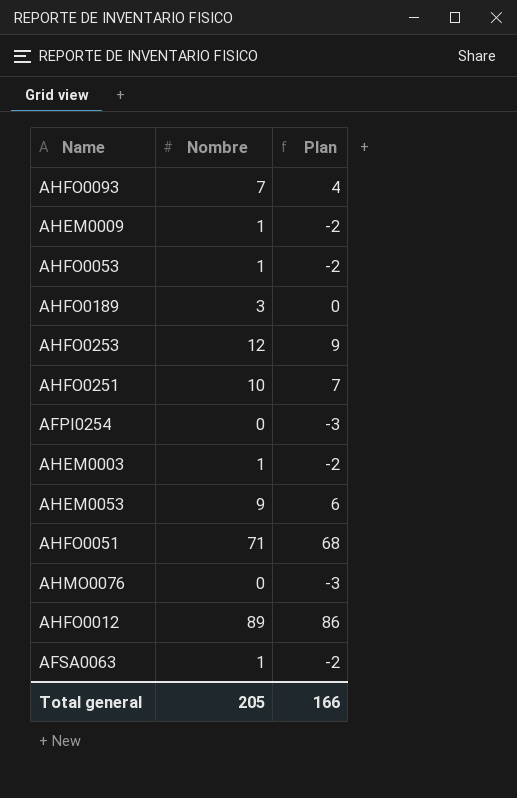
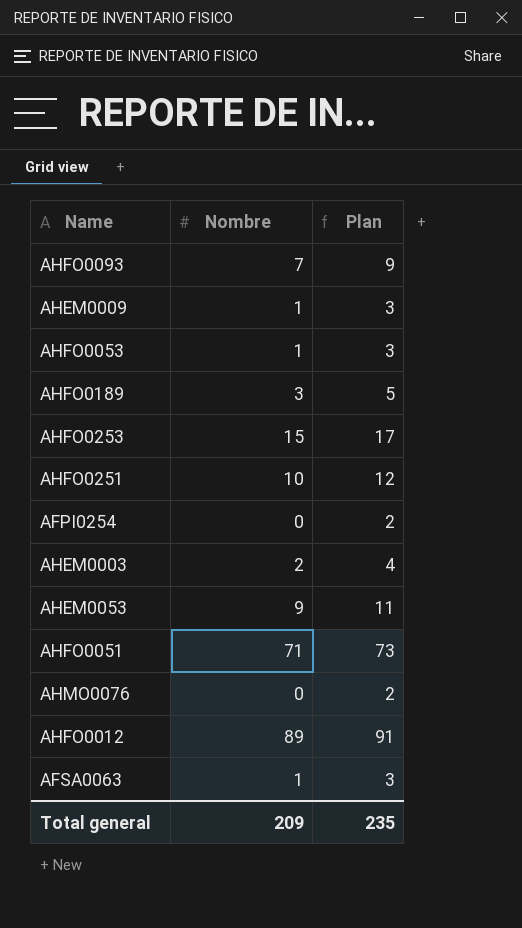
column Plan | formula: [Nombre] - 3 -> [Nombre] + 2
AHFO0253 | Nombre: 12 -> 15
AHEM0003 | Nombre: 1 -> 2
Total general | Nombre: 205 -> 209
Total general | Plan: 166 -> 235

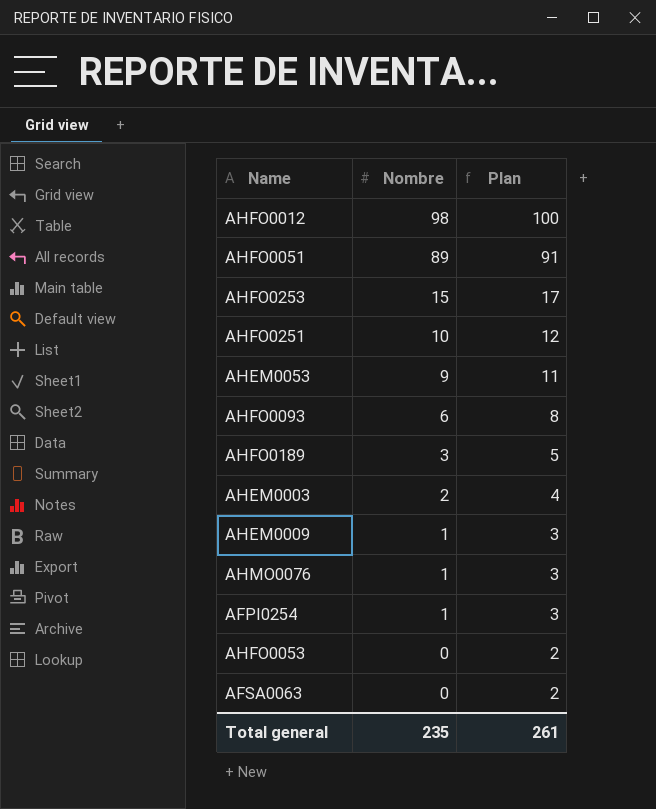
row order: none -> Nombre descending
AHFO0012 | Nombre: 89 -> 98
AHFO0012 | Plan: 91 -> 100
AHFO0051 | Nombre: 71 -> 89
AHFO0051 | Plan: 73 -> 91
AHFO0093 | Nombre: 7 -> 6
AHFO0093 | Plan: 9 -> 8
AHMO0076 | Nombre: 0 -> 1
AHMO0076 | Plan: 2 -> 3
AFPI0254 | Nombre: 0 -> 1
AFPI0254 | Plan: 2 -> 3
AHFO0053 | Nombre: 1 -> 0
AHFO0053 | Plan: 3 -> 2
AFSA0063 | Nombre: 1 -> 0
AFSA0063 | Plan: 3 -> 2
Total general | Nombre: 209 -> 235
Total general | Plan: 235 -> 261

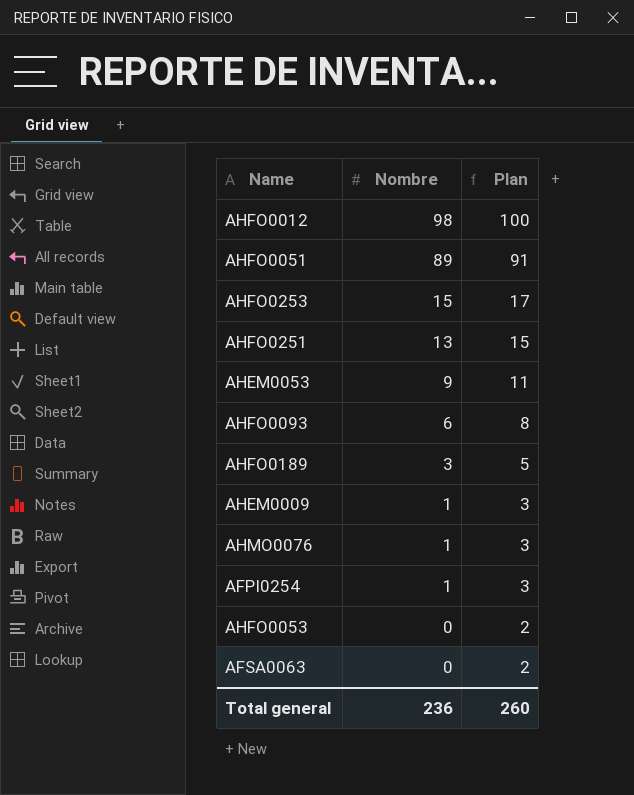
row AHEM0003: 2 | 4 -> none
AHFO0251 | Nombre: 10 -> 13
AHFO0251 | Plan: 12 -> 15
Total general | Nombre: 235 -> 236
Total general | Plan: 261 -> 260

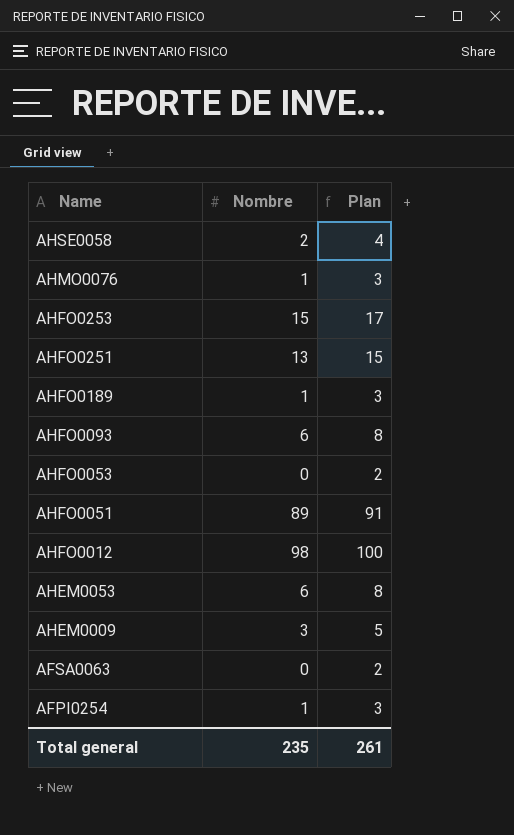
row order: Nombre descending -> Name descending
row AHSE0058: none -> 2 | 4
AHFO0189 | Nombre: 3 -> 1
AHFO0189 | Plan: 5 -> 3
AHEM0053 | Nombre: 9 -> 6
AHEM0053 | Plan: 11 -> 8
AHEM0009 | Nombre: 1 -> 3
AHEM0009 | Plan: 3 -> 5
Total general | Nombre: 236 -> 235
Total general | Plan: 260 -> 261

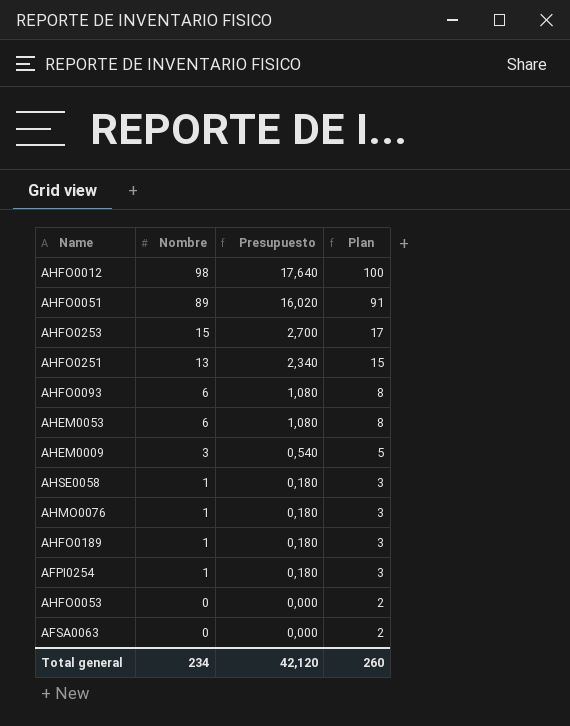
row order: Name descending -> Nombre descending
column Presupuesto | formula: none -> [Nombre] * 0,18
AHSE0058 | Nombre: 2 -> 1
AHSE0058 | Plan: 4 -> 3
Total general | Nombre: 235 -> 234
Total general | Plan: 261 -> 260

